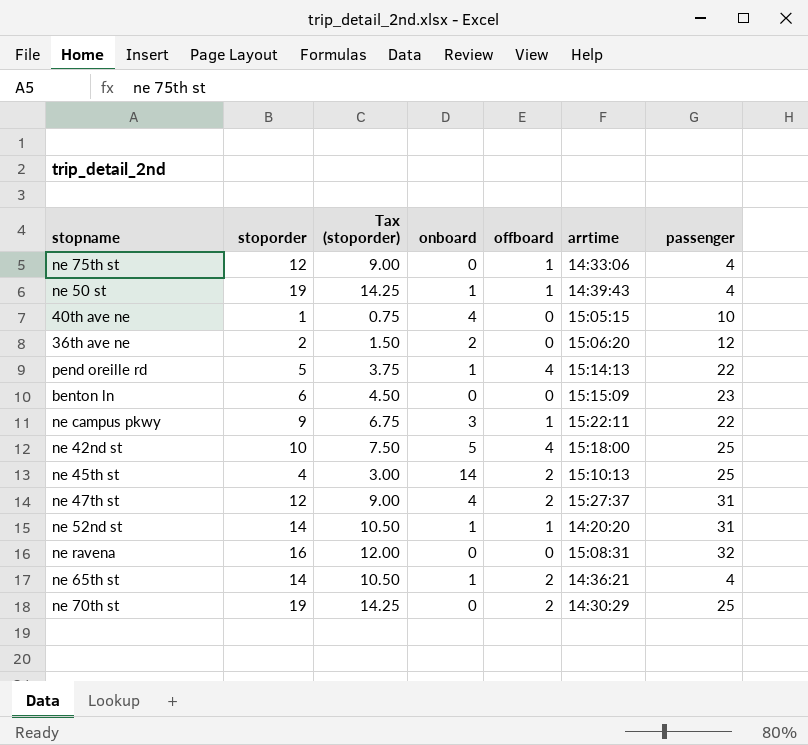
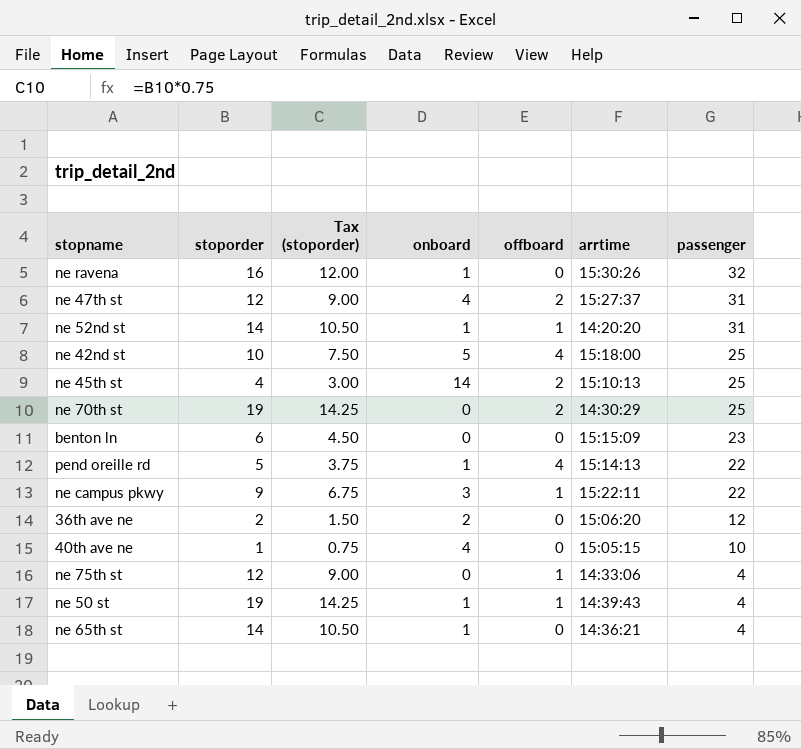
row order: none -> passenger descending
ne ravena | onboard: 0 -> 1
ne ravena | arrtime: 15:08:31 -> 15:30:26
ne 65th st | offboard: 2 -> 0

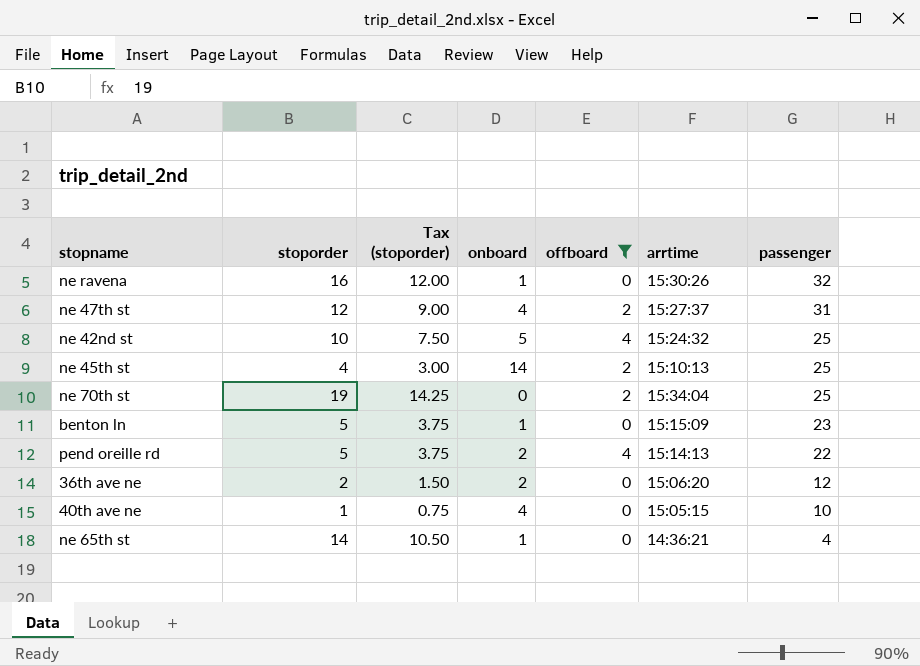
filter: none -> offboard != 1
ne 42nd st | arrtime: 15:18:00 -> 15:24:32
ne 70th st | arrtime: 14:30:29 -> 15:34:04
benton ln | stoporder: 6 -> 5
benton ln | Tax (stoporder): 4.50 -> 3.75
benton ln | onboard: 0 -> 1
pend oreille rd | onboard: 1 -> 2

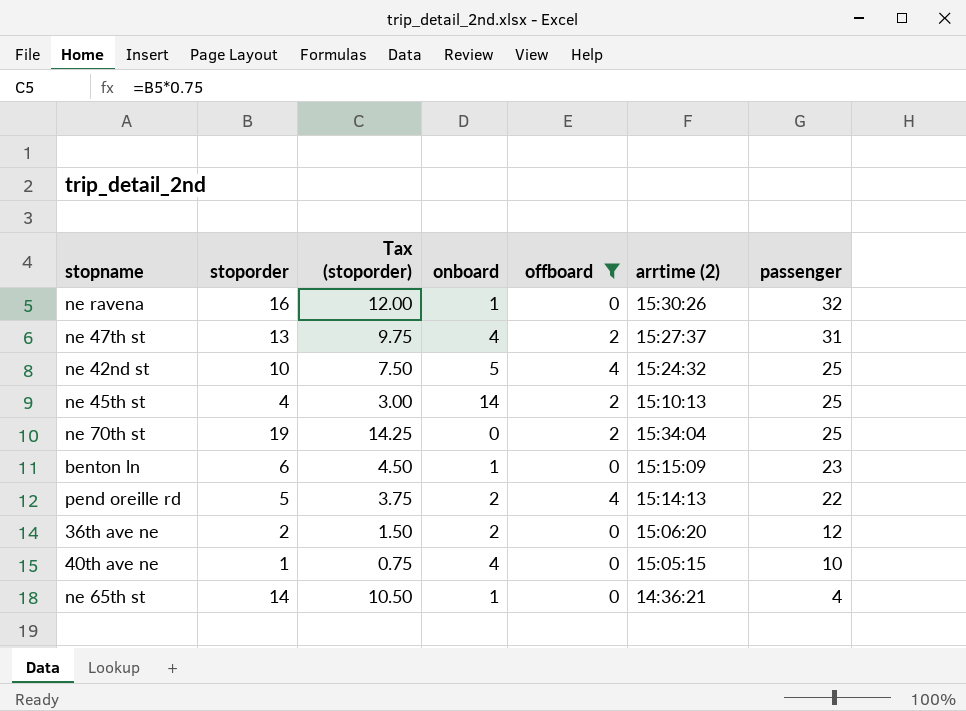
column name: arrtime -> arrtime (2)
ne 47th st | stoporder: 12 -> 13
ne 47th st | Tax (stoporder): 9.00 -> 9.75
benton ln | stoporder: 5 -> 6
benton ln | Tax (stoporder): 3.75 -> 4.50

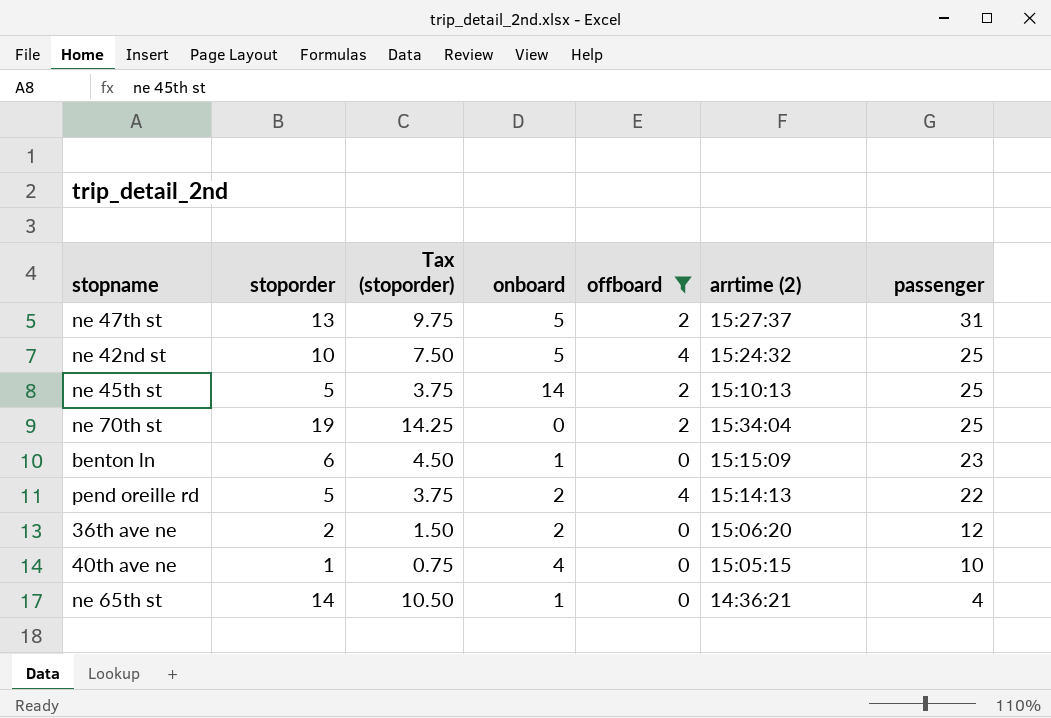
row ne ravena: 16 | 12.00 | 1 | 0 | 15:30:26 | 32 -> none
ne 47th st | onboard: 4 -> 5
ne 45th st | stoporder: 4 -> 5
ne 45th st | Tax (stoporder): 3.00 -> 3.75

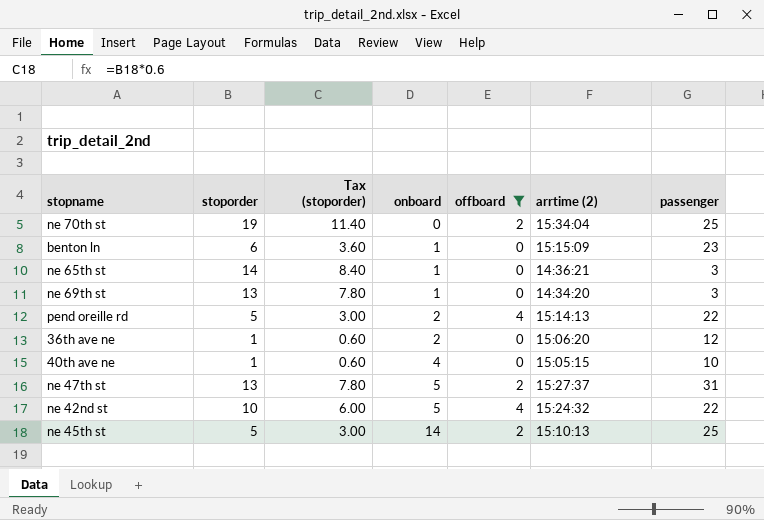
row order: passenger descending -> onboard ascending
column Tax (stoporder) | formula: [stoporder] * 0.75 -> [stoporder] * 0.6
ne 65th st | passenger: 4 -> 3
row ne 69th st: none -> 13 | 7.80 | 1 | 0 | 14:34:20 | 3
36th ave ne | stoporder: 2 -> 1
ne 42nd st | passenger: 25 -> 22

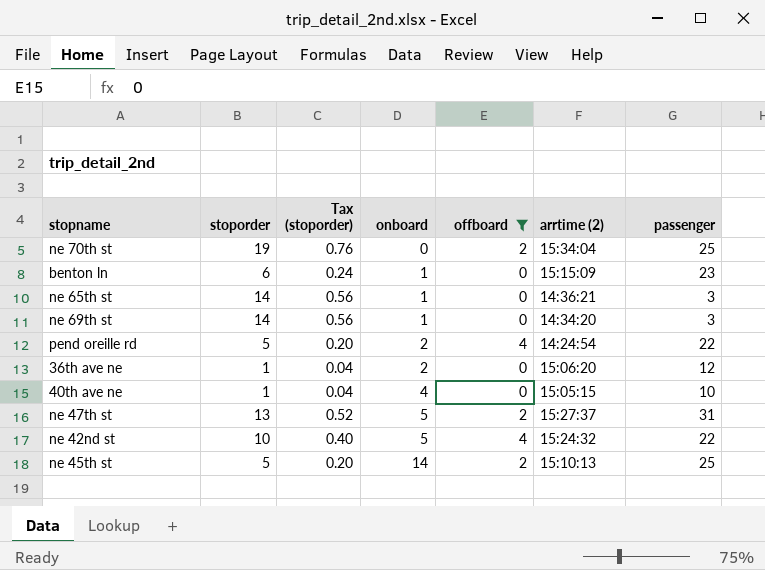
column Tax (stoporder) | formula: [stoporder] * 0.6 -> [stoporder] * 0.04
ne 69th st | stoporder: 13 -> 14
pend oreille rd | arrtime (2): 15:14:13 -> 14:24:54

